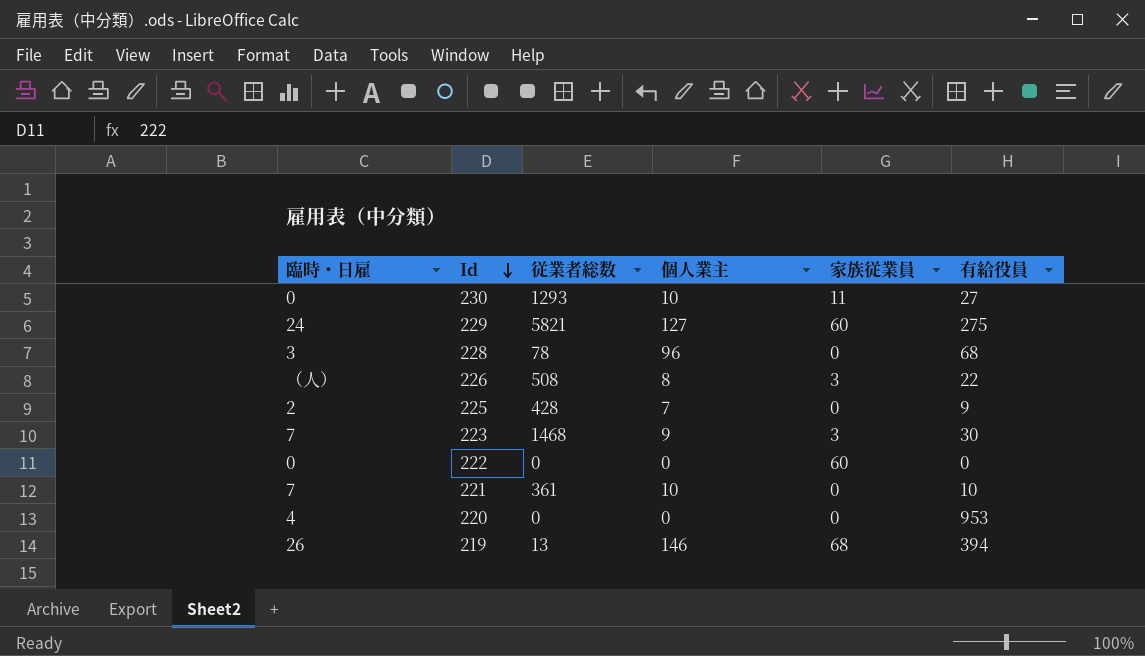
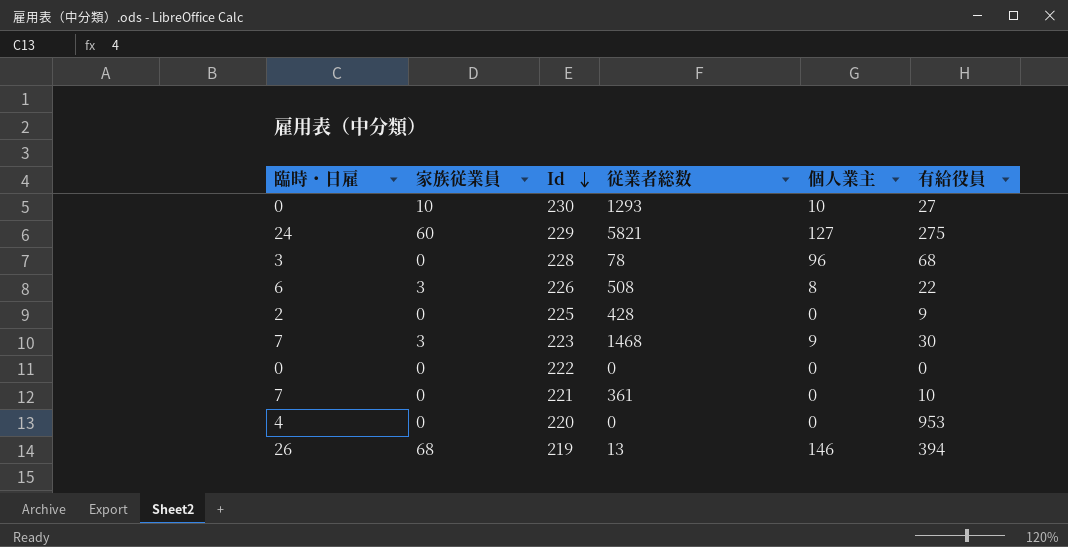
column 家族従業員 | position: 5 -> 2
230 | 家族従業員: 11 -> 10
226 | 臨時・日雇: （人） -> 6
225 | 個人業主: 7 -> 0
222 | 家族従業員: 60 -> 0
221 | 個人業主: 10 -> 0

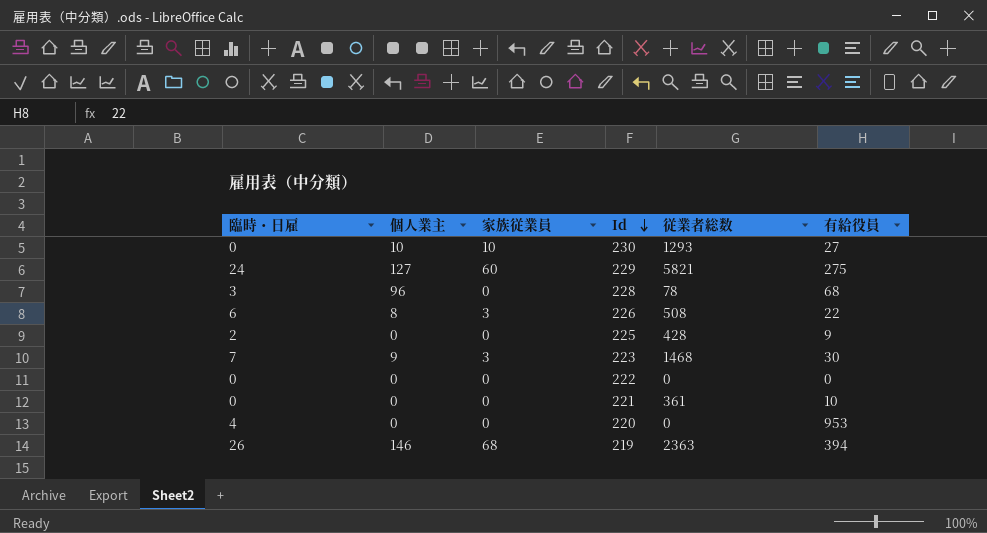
column 個人業主 | position: 5 -> 2
221 | 臨時・日雇: 7 -> 0
219 | 従業者総数: 13 -> 2363

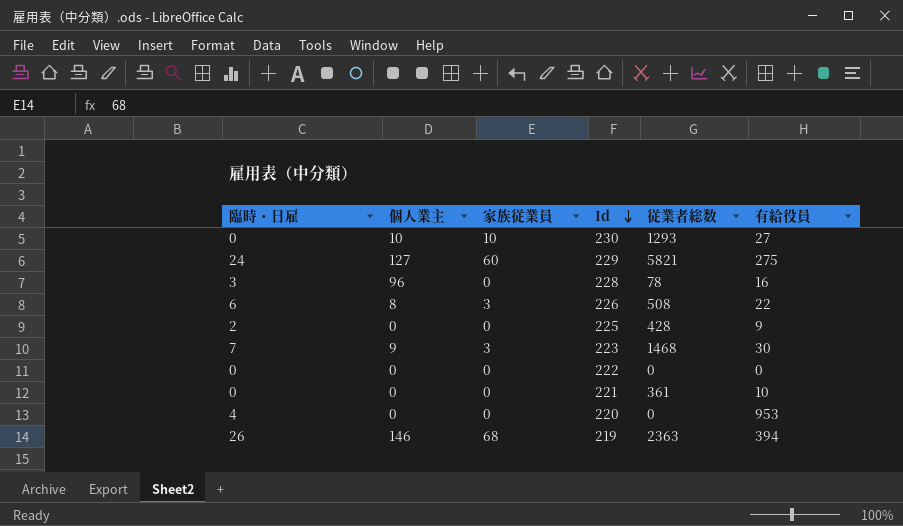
228 | 有給役員: 68 -> 16

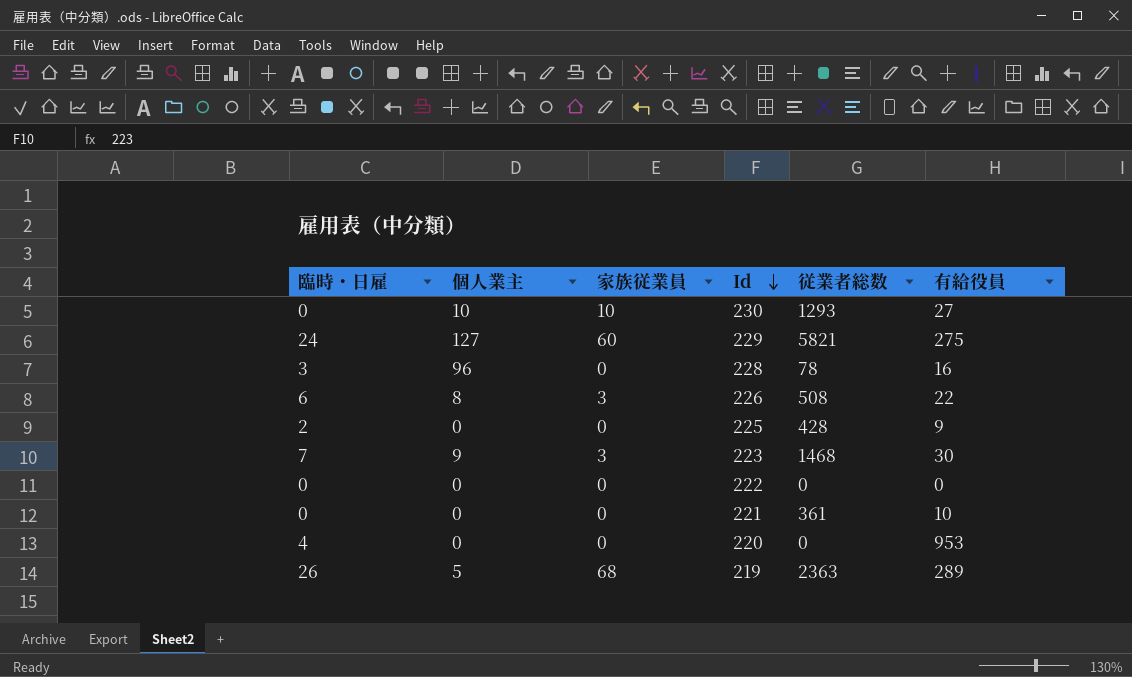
219 | 個人業主: 146 -> 5
219 | 有給役員: 394 -> 289

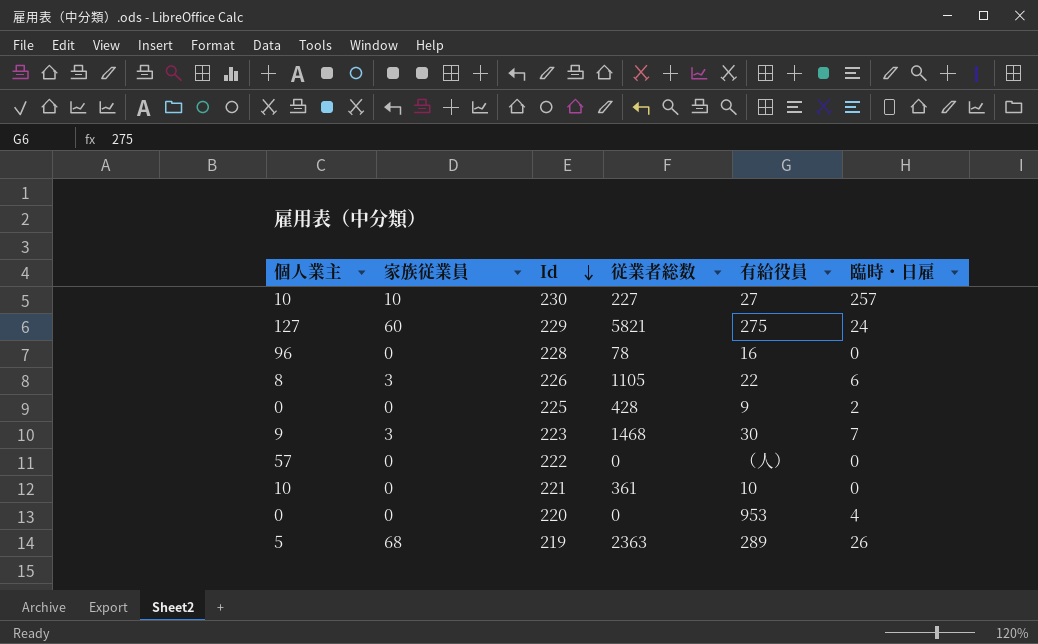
column 臨時・日雇 | position: 1 -> 6
230 | 従業者総数: 1293 -> 227
230 | 臨時・日雇: 0 -> 257
228 | 臨時・日雇: 3 -> 0
226 | 従業者総数: 508 -> 1105
222 | 個人業主: 0 -> 57
222 | 有給役員: 0 -> （人）
221 | 個人業主: 0 -> 10

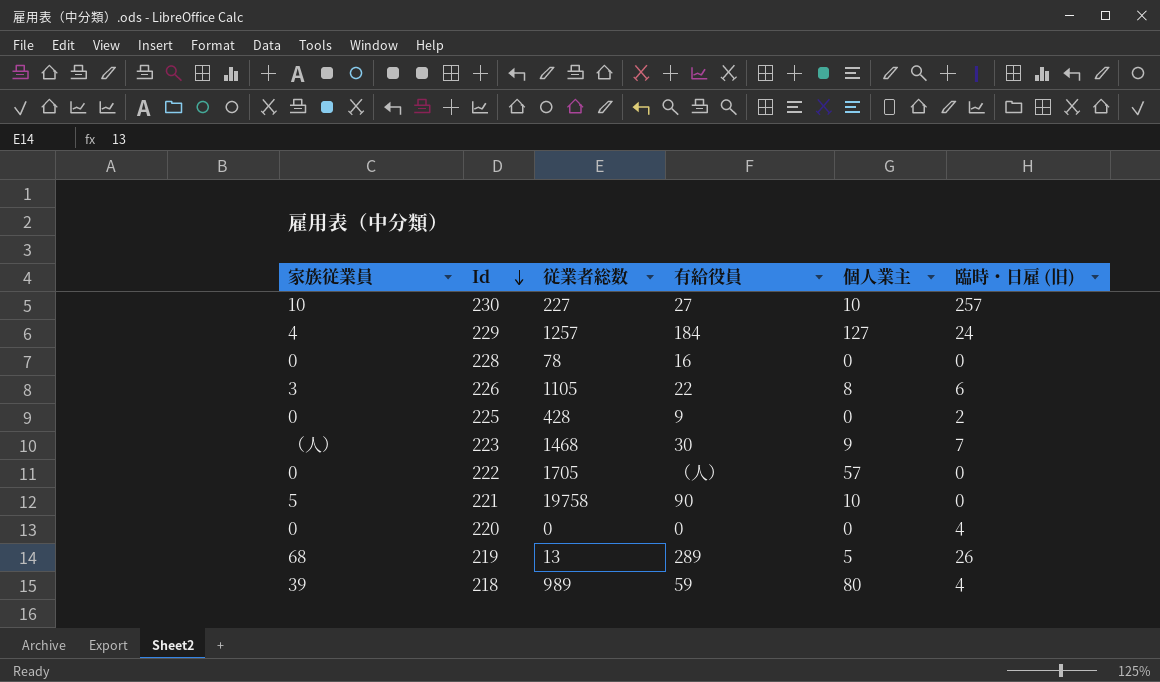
column 個人業主 | position: 1 -> 5
column name: 臨時・日雇 -> 臨時・日雇 (旧)
229 | 家族従業員: 60 -> 4
229 | 従業者総数: 5821 -> 1257
229 | 有給役員: 275 -> 184
228 | 個人業主: 96 -> 0
223 | 家族従業員: 3 -> （人）
222 | 従業者総数: 0 -> 1705
221 | 家族従業員: 0 -> 5
221 | 従業者総数: 361 -> 19758
221 | 有給役員: 10 -> 90
220 | 有給役員: 953 -> 0
219 | 従業者総数: 2363 -> 13
row 218: none -> 39 | 989 | 59 | 80 | 4

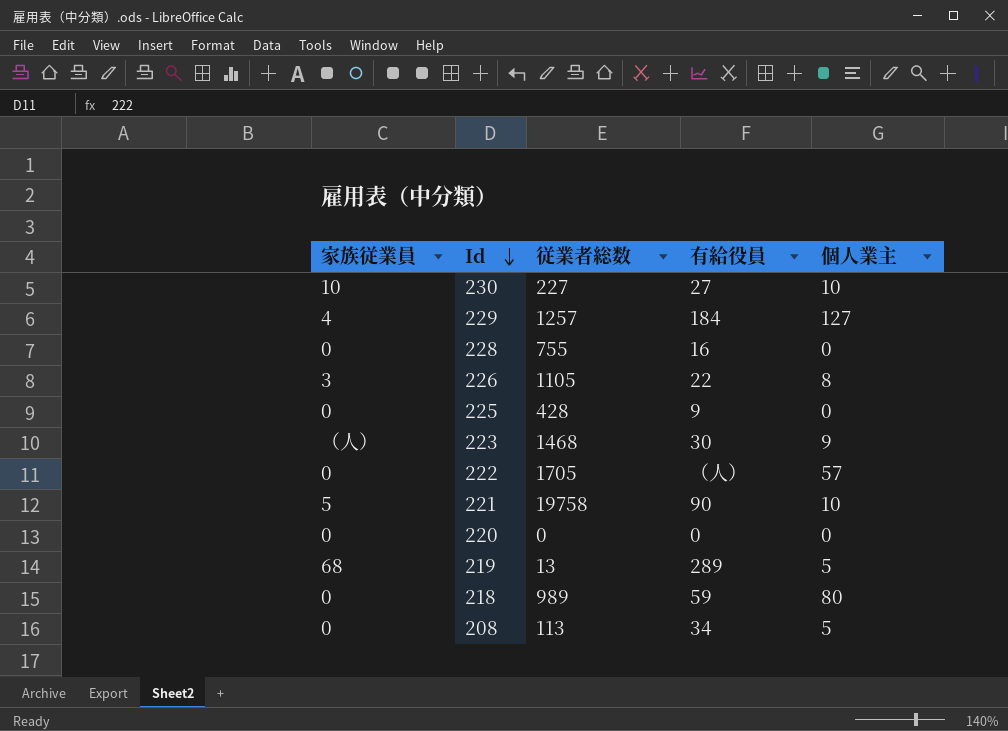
column 臨時・日雇 (旧) | position: 6 -> none
228 | 従業者総数: 78 -> 755
218 | 家族従業員: 39 -> 0
row 208: none -> 0 | 113 | 34 | 5

